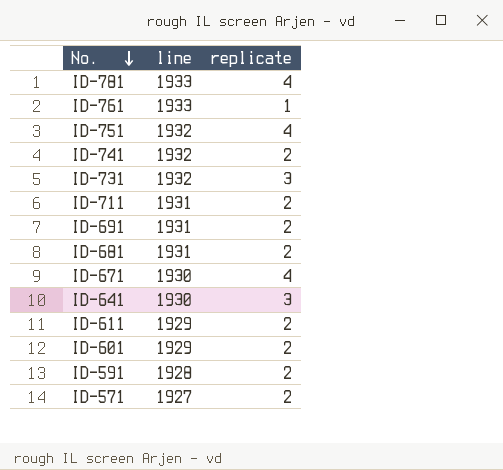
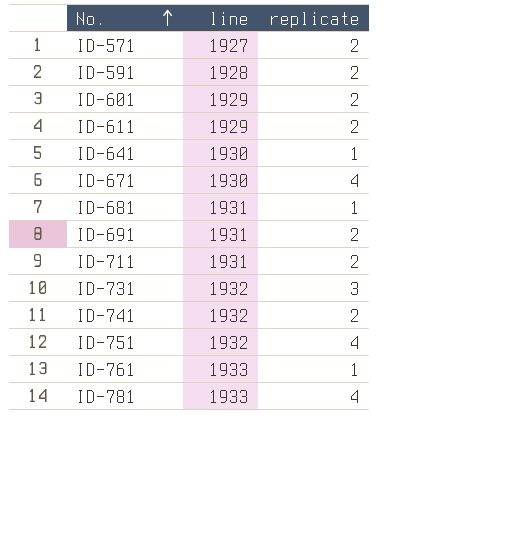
row order: No. descending -> No. ascending
ID-641 | replicate: 3 -> 1
ID-681 | replicate: 2 -> 1

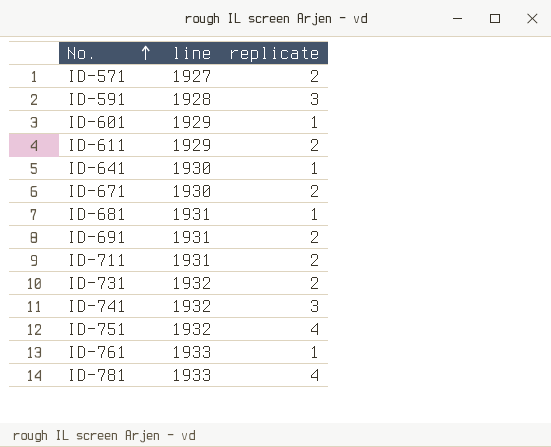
ID-591 | replicate: 2 -> 3
ID-601 | replicate: 2 -> 1
ID-671 | replicate: 4 -> 2
ID-731 | replicate: 3 -> 2
ID-741 | replicate: 2 -> 3

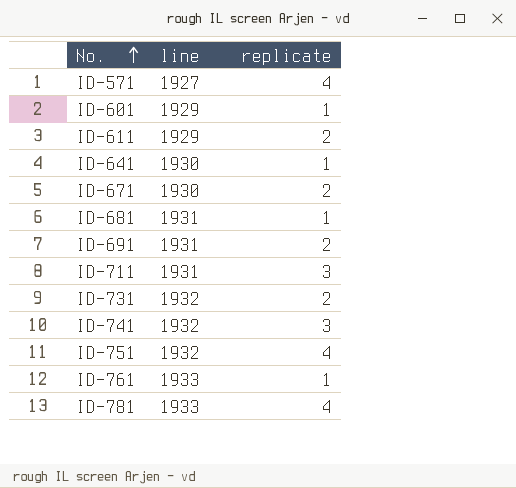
row ID-591: 1928 | 3 -> none
ID-571 | replicate: 2 -> 4
ID-711 | replicate: 2 -> 3

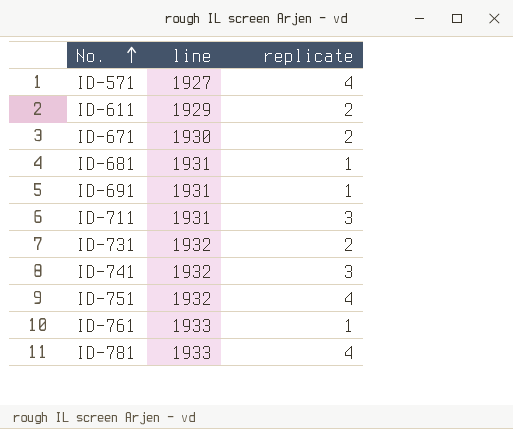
row ID-601: 1929 | 1 -> none
row ID-641: 1930 | 1 -> none
ID-691 | replicate: 2 -> 1

